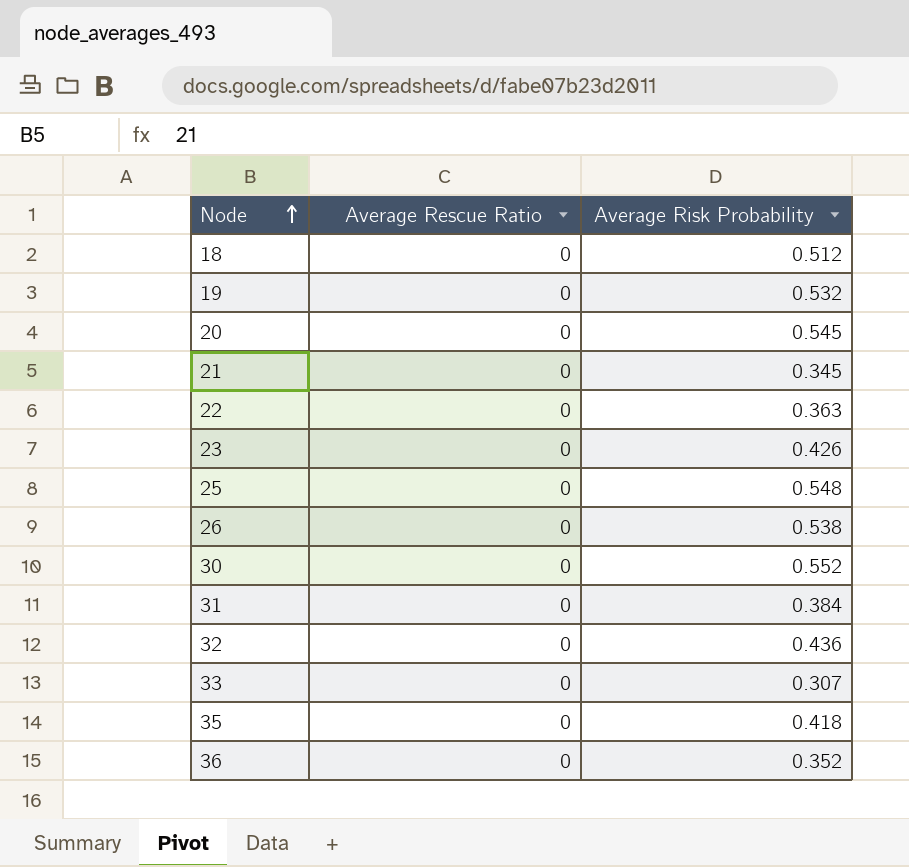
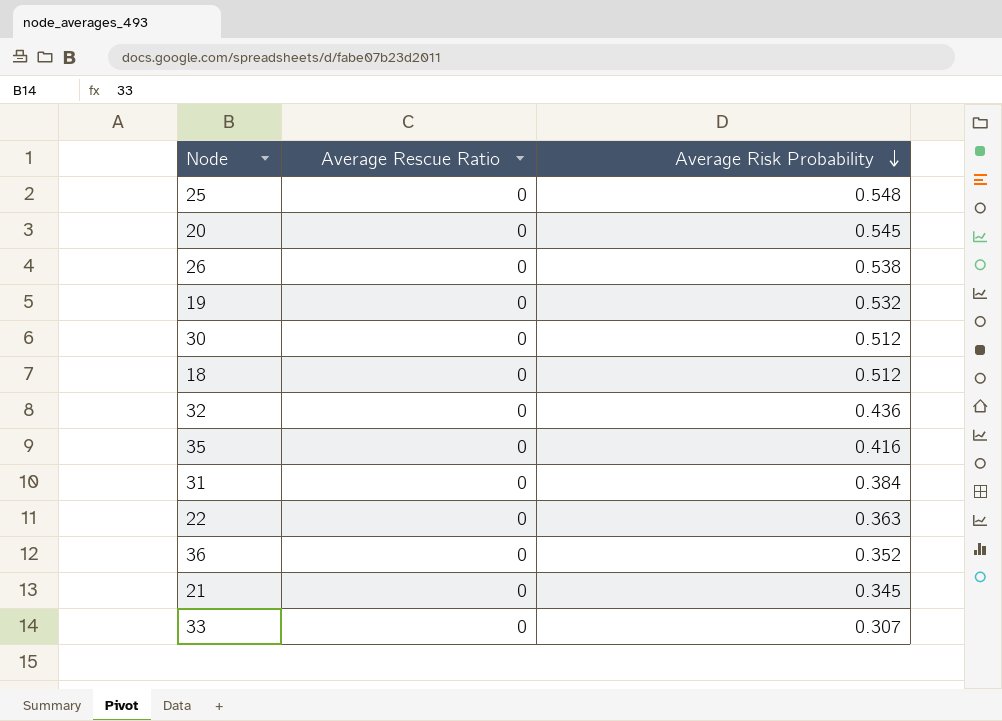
row order: Node ascending -> Average Risk Probability descending
row 23: 0 | 0.426 -> none
30 | Average Risk Probability: 0.552 -> 0.512
35 | Average Risk Probability: 0.418 -> 0.416

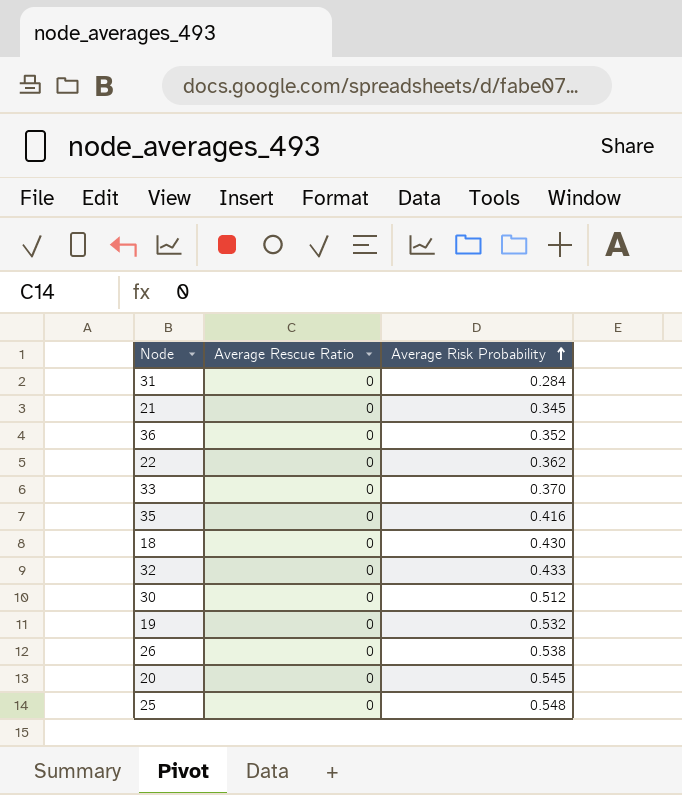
row order: Average Risk Probability descending -> Average Risk Probability ascending
31 | Average Risk Probability: 0.384 -> 0.284
22 | Average Risk Probability: 0.363 -> 0.362
33 | Average Risk Probability: 0.307 -> 0.370
18 | Average Risk Probability: 0.512 -> 0.430
32 | Average Risk Probability: 0.436 -> 0.433

